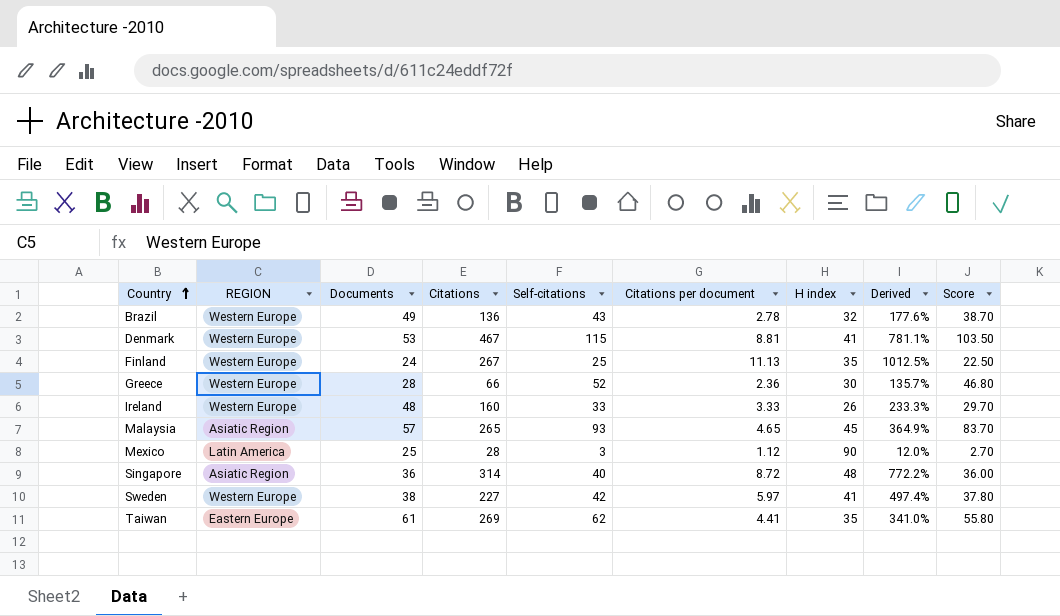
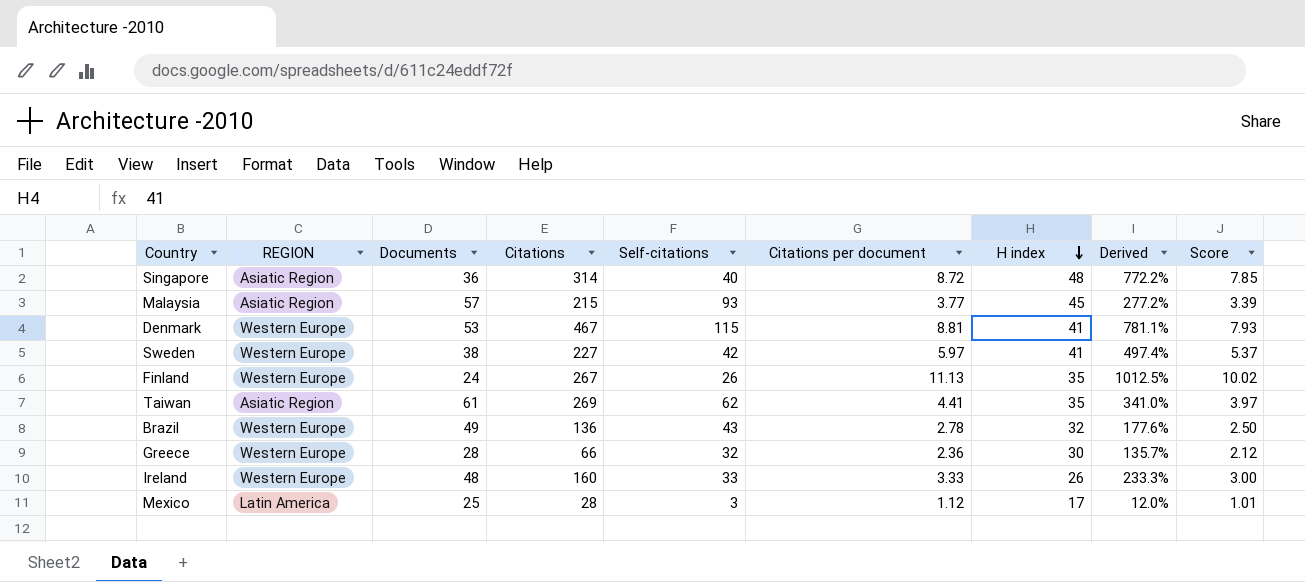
row order: Country ascending -> H index descending
column Score | formula: [Self-citations] * 0.9 -> [Citations per document] * 0.9
Malaysia | Citations: 265 -> 215
Malaysia | Citations per document: 4.65 -> 3.77
Malaysia | Derived: 364.9% -> 277.2%
Finland | Self-citations: 25 -> 26
Taiwan | REGION: Eastern Europe -> Asiatic Region
Greece | Self-citations: 52 -> 32
Mexico | H index: 90 -> 17

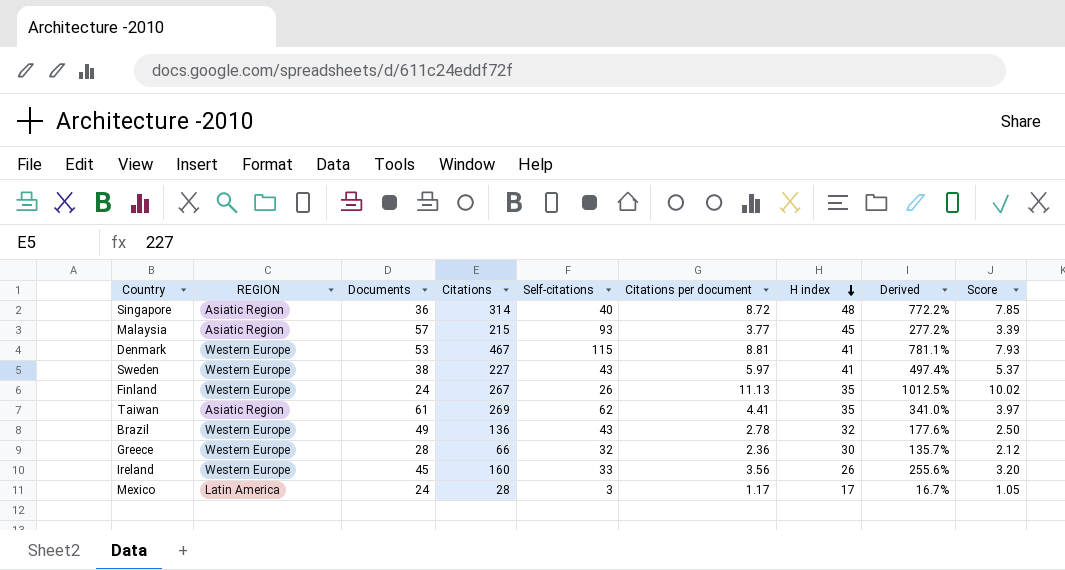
Sweden | Self-citations: 42 -> 43
Ireland | Documents: 48 -> 45
Ireland | Citations per document: 3.33 -> 3.56
Ireland | Derived: 233.3% -> 255.6%
Ireland | Score: 3.00 -> 3.20
Mexico | Documents: 25 -> 24
Mexico | Citations per document: 1.12 -> 1.17
Mexico | Derived: 12.0% -> 16.7%
Mexico | Score: 1.01 -> 1.05

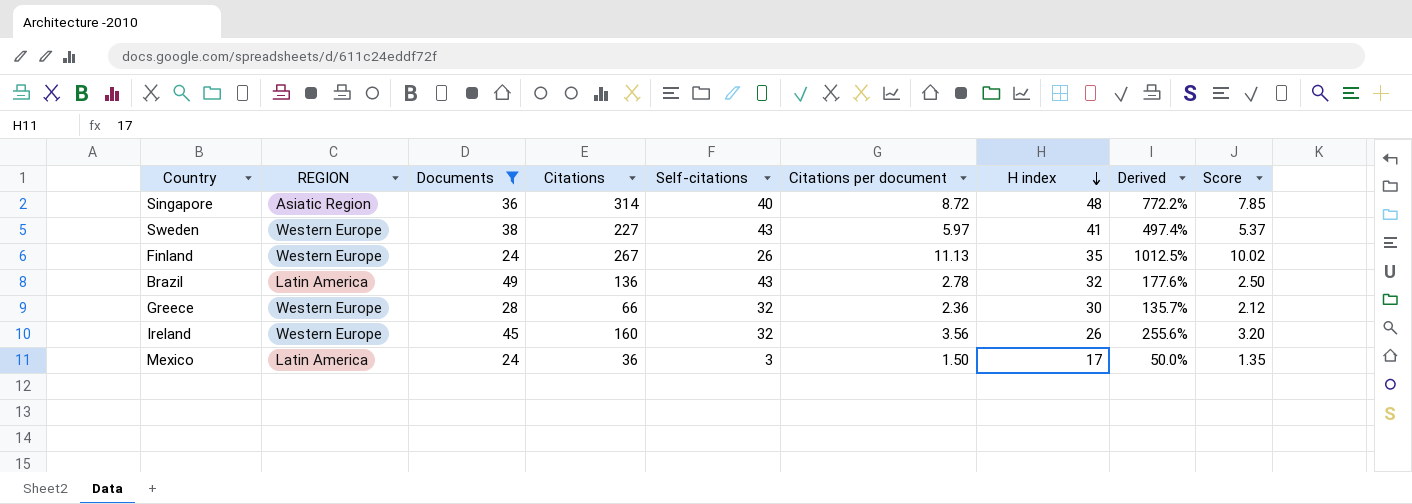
filter: none -> Documents <= 49
Brazil | REGION: Western Europe -> Latin America
Ireland | Self-citations: 33 -> 32
Mexico | Citations: 28 -> 36
Mexico | Citations per document: 1.17 -> 1.50
Mexico | Derived: 16.7% -> 50.0%
Mexico | Score: 1.05 -> 1.35

